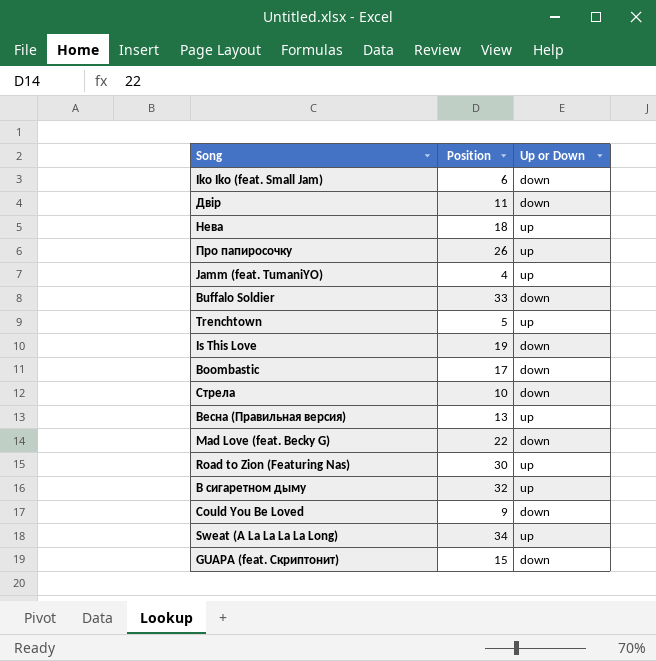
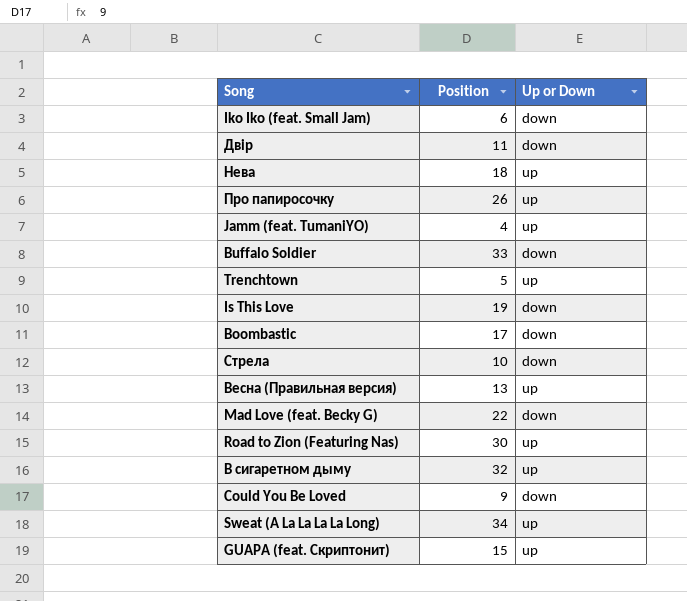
GUAPA (feat. Скриптонит) | Up or Down: down -> up

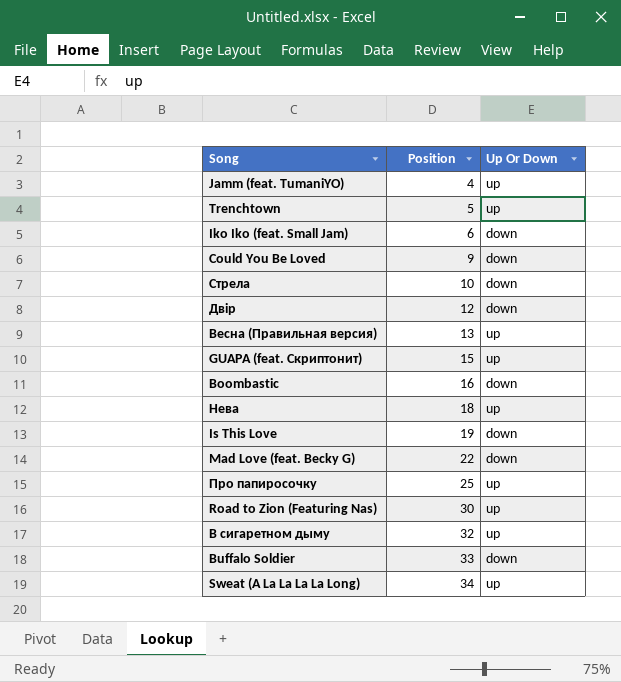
row order: none -> Position ascending
column name: Up or Down -> Up Or Down
Двір | Position: 11 -> 12
Boombastic | Position: 17 -> 16
Про папиросочку | Position: 26 -> 25

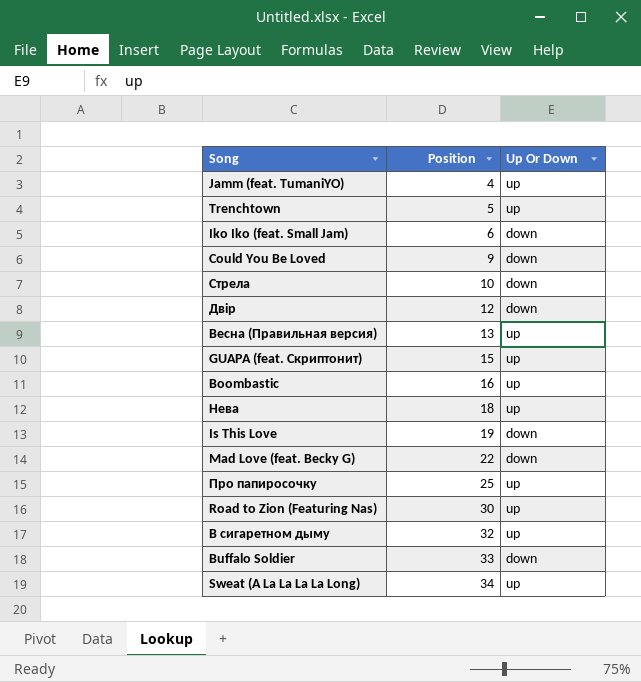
Boombastic | Up Or Down: down -> up

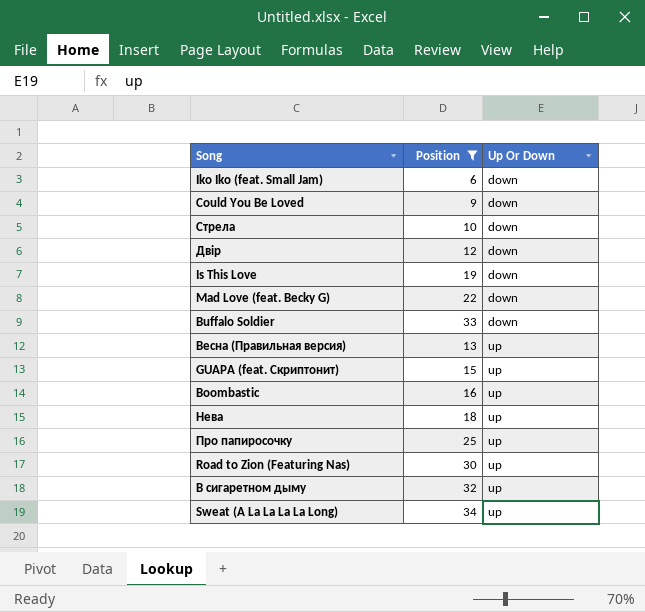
filter: none -> Position >= 6
row order: Position ascending -> Up Or Down ascending

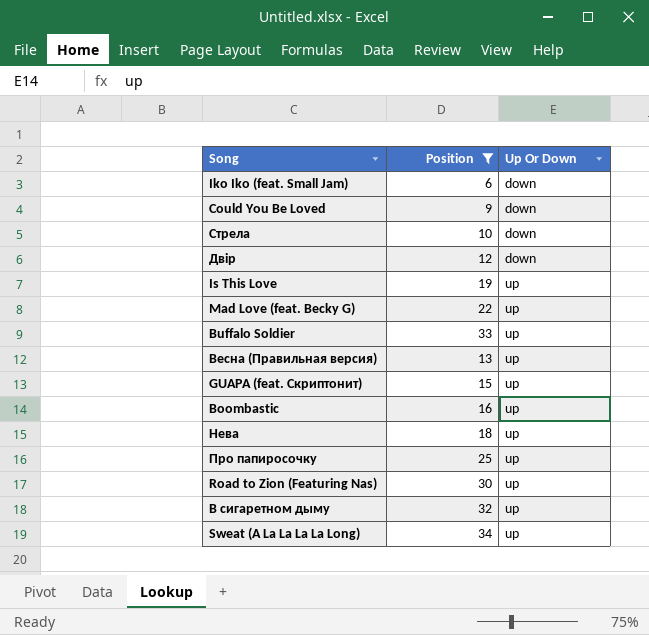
Is This Love | Up Or Down: down -> up
Mad Love (feat. Becky G) | Up Or Down: down -> up
Buffalo Soldier | Up Or Down: down -> up

